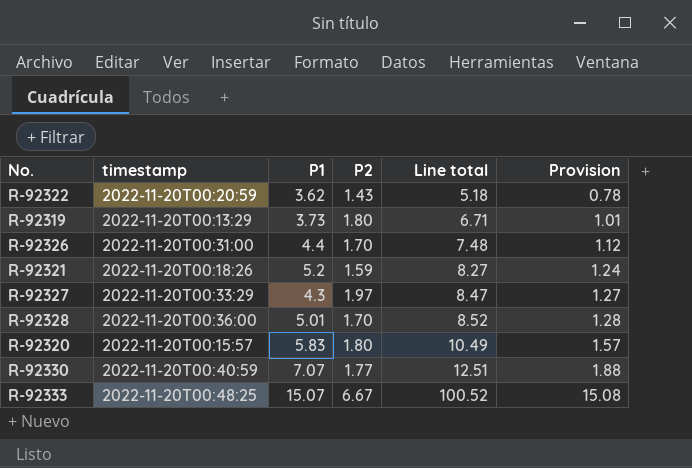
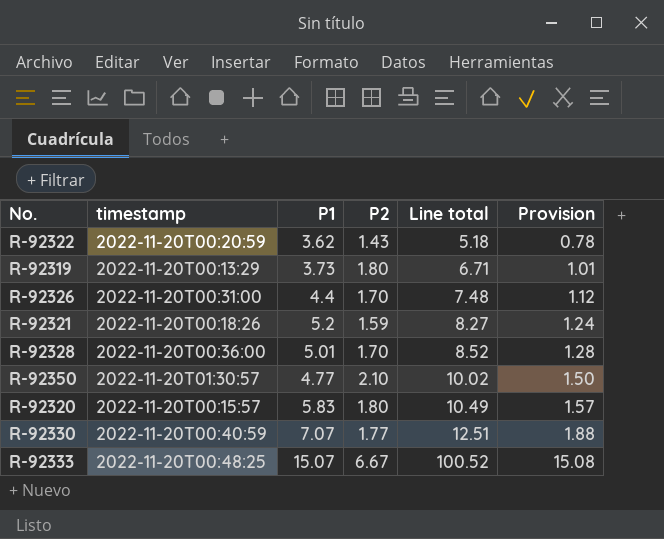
row R-92327: 2022-11-20T00:33:29 | 4.3 | 1.97 | 8.47 | 1.27 -> none
row R-92350: none -> 2022-11-20T01:30:57 | 4.77 | 2.10 | 10.02 | 1.50

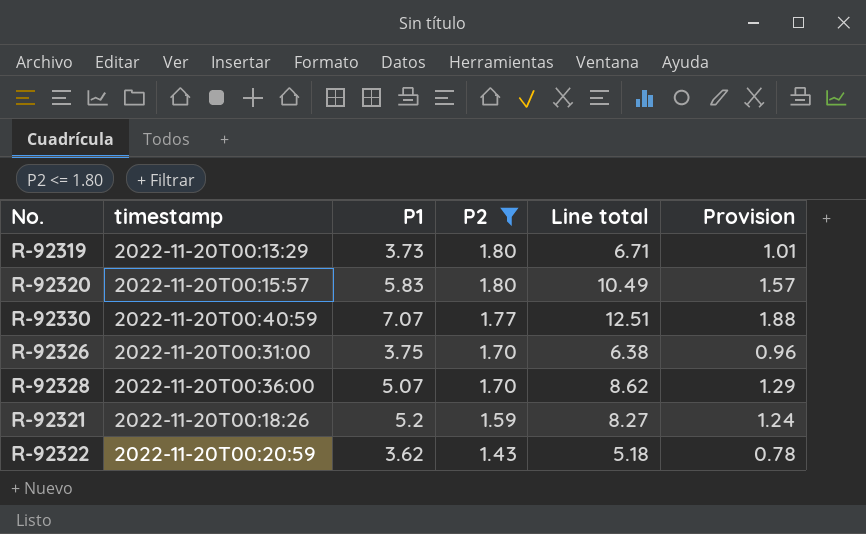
filter: none -> P2 <= 1.80
row order: Line total ascending -> P2 descending
R-92326 | P1: 4.4 -> 3.75
R-92326 | Line total: 7.48 -> 6.38
R-92326 | Provision: 1.12 -> 0.96
R-92328 | P1: 5.01 -> 5.07
R-92328 | Line total: 8.52 -> 8.62
R-92328 | Provision: 1.28 -> 1.29

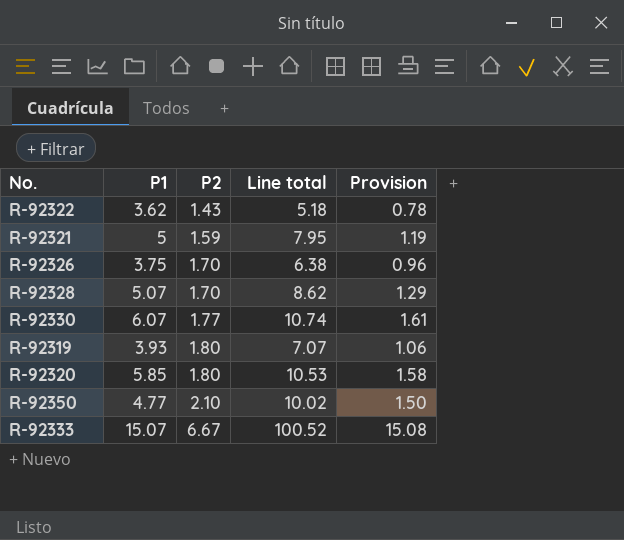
filter: P2 <= 1.80 -> none
row order: P2 descending -> P2 ascending
column timestamp | position: 2 -> none
R-92321 | P1: 5.2 -> 5
R-92321 | Line total: 8.27 -> 7.95
R-92321 | Provision: 1.24 -> 1.19
R-92330 | P1: 7.07 -> 6.07
R-92330 | Line total: 12.51 -> 10.74
R-92330 | Provision: 1.88 -> 1.61
R-92319 | P1: 3.73 -> 3.93
R-92319 | Line total: 6.71 -> 7.07
R-92319 | Provision: 1.01 -> 1.06
R-92320 | P1: 5.83 -> 5.85
R-92320 | Line total: 10.49 -> 10.53
R-92320 | Provision: 1.57 -> 1.58

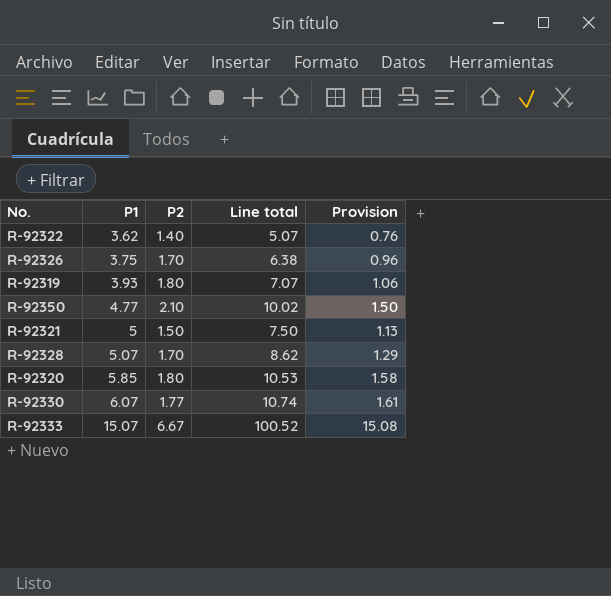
row order: P2 ascending -> P1 ascending
R-92322 | P2: 1.43 -> 1.40
R-92322 | Line total: 5.18 -> 5.07
R-92322 | Provision: 0.78 -> 0.76
R-92321 | P2: 1.59 -> 1.50
R-92321 | Line total: 7.95 -> 7.50
R-92321 | Provision: 1.19 -> 1.13

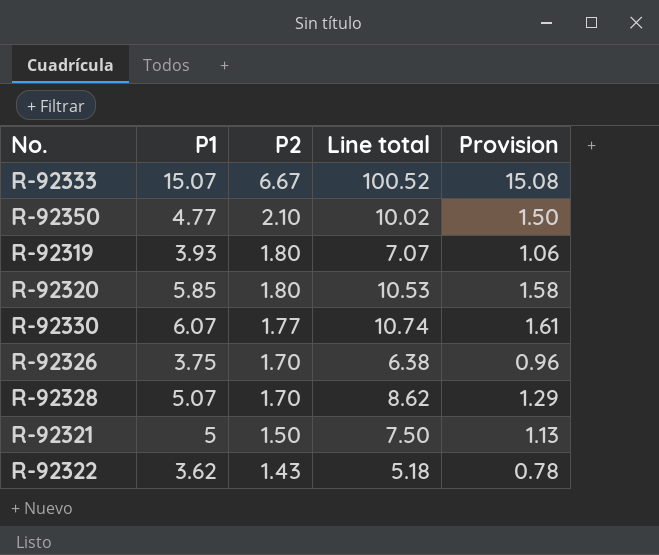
row order: P1 ascending -> P2 descending
R-92322 | P2: 1.40 -> 1.43
R-92322 | Line total: 5.07 -> 5.18
R-92322 | Provision: 0.76 -> 0.78

